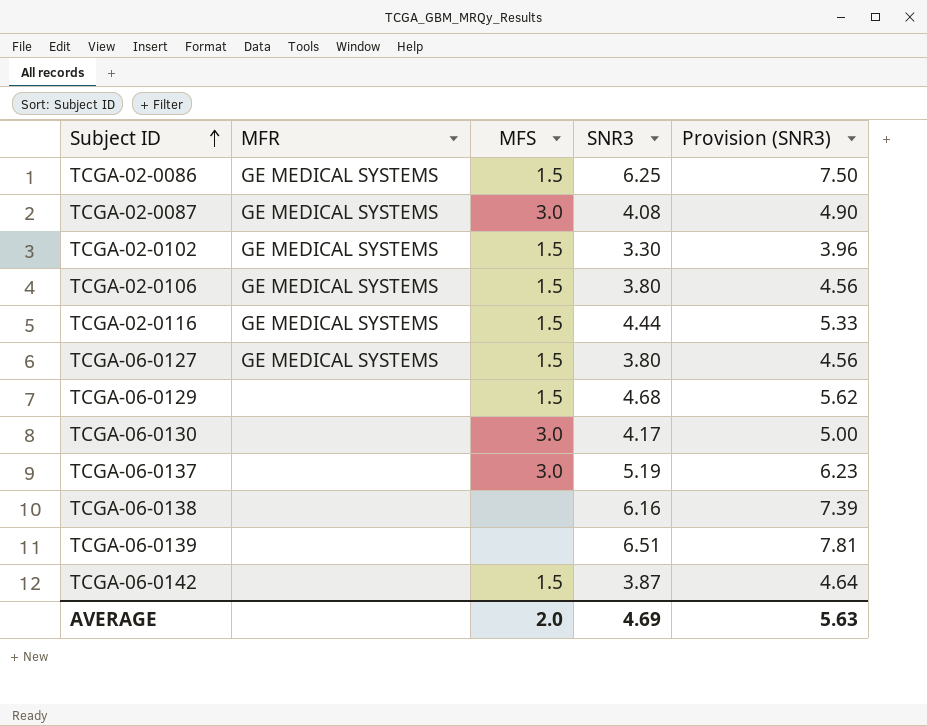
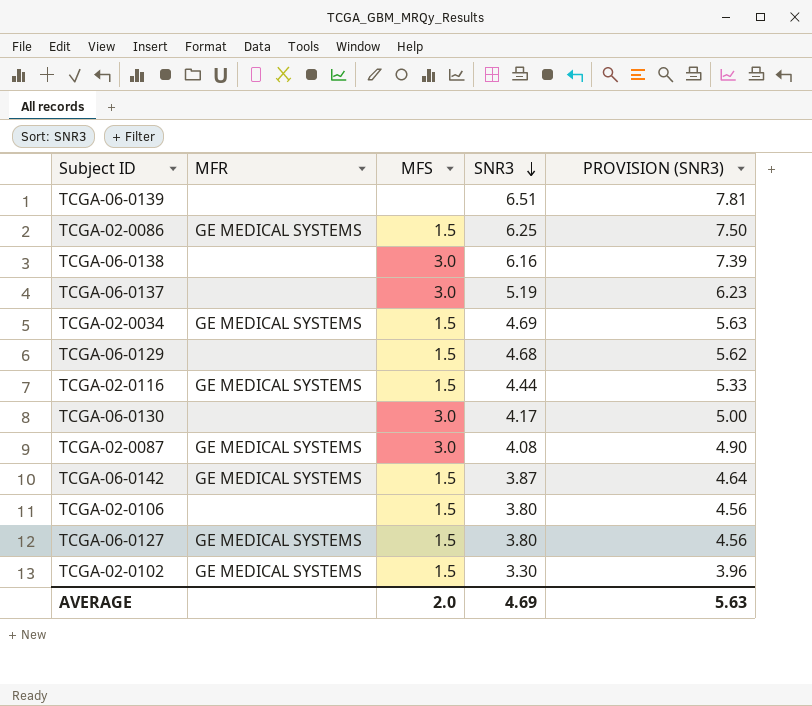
row order: Subject ID ascending -> SNR3 descending
column name: Provision (SNR3) -> PROVISION (SNR3)
TCGA-06-0138 | MFS: none -> 3.0
row TCGA-02-0034: none -> GE MEDICAL SYSTEMS | 1.5 | 4.69 | 5.63
TCGA-06-0142 | MFR: none -> GE MEDICAL SYSTEMS
TCGA-02-0106 | MFR: GE MEDICAL SYSTEMS -> none

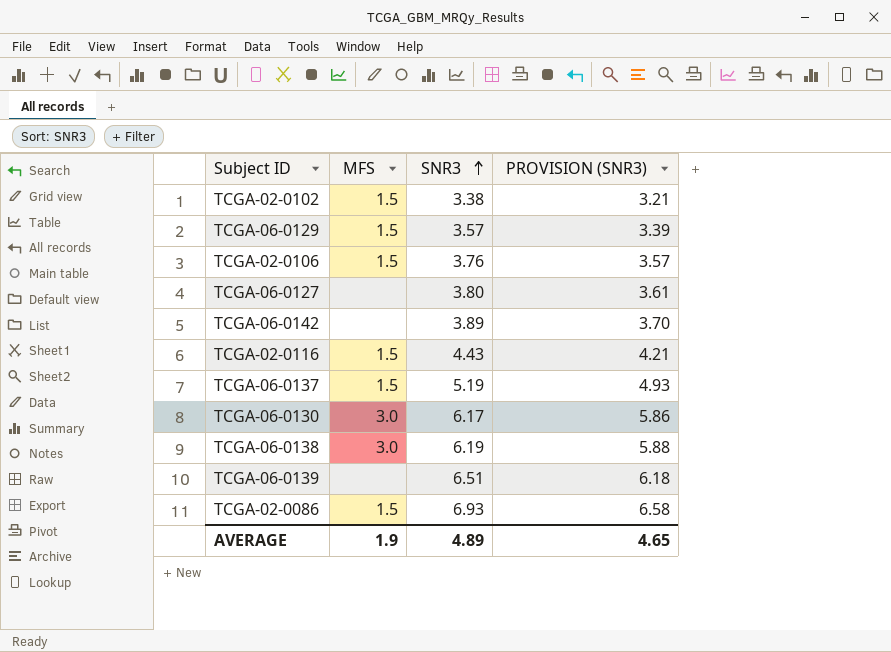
row order: SNR3 descending -> SNR3 ascending
column MFR | position: 2 -> none
column PROVISION (SNR3) | formula: [SNR3] * 1.2 -> [SNR3] * 0.95
row TCGA-02-0034: GE MEDICAL SYSTEMS | 1.5 | 4.69 | 5.63 -> none
row TCGA-02-0087: GE MEDICAL SYSTEMS | 3.0 | 4.08 | 4.90 -> none
TCGA-02-0102 | SNR3: 3.30 -> 3.38
TCGA-06-0129 | SNR3: 4.68 -> 3.57
TCGA-02-0106 | SNR3: 3.80 -> 3.76
TCGA-06-0127 | MFS: 1.5 -> none
TCGA-06-0142 | MFS: 1.5 -> none
TCGA-06-0142 | SNR3: 3.87 -> 3.89
TCGA-02-0116 | SNR3: 4.44 -> 4.43
TCGA-06-0137 | MFS: 3.0 -> 1.5
TCGA-06-0130 | SNR3: 4.17 -> 6.17
TCGA-06-0138 | SNR3: 6.16 -> 6.19
TCGA-02-0086 | SNR3: 6.25 -> 6.93
AVERAGE | MFS: 2.0 -> 1.9
AVERAGE | SNR3: 4.69 -> 4.89
AVERAGE | PROVISION (SNR3): 5.63 -> 4.65

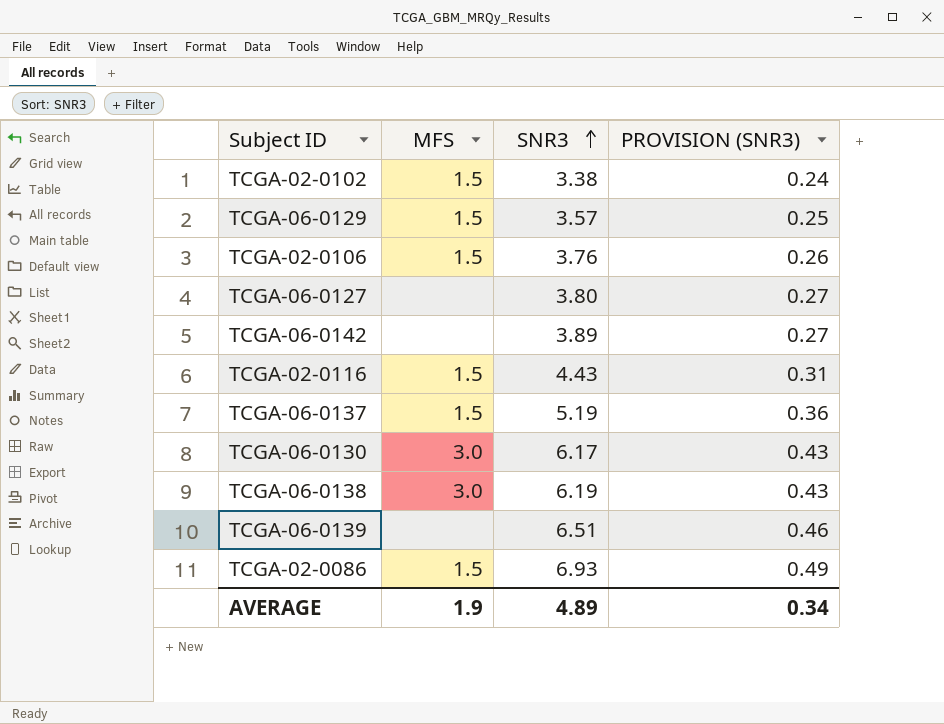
column PROVISION (SNR3) | formula: [SNR3] * 0.95 -> [SNR3] * 0.07
AVERAGE | PROVISION (SNR3): 4.65 -> 0.34

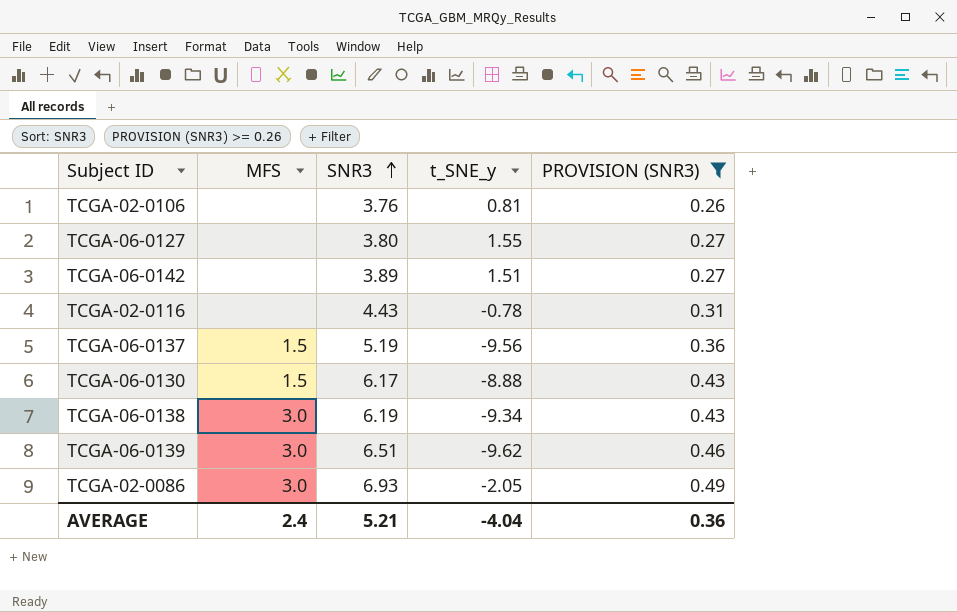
filter: none -> PROVISION (SNR3) >= 0.26
column t_SNE_y | position: none -> 4
TCGA-02-0106 | MFS: 1.5 -> none
TCGA-02-0116 | MFS: 1.5 -> none
TCGA-06-0130 | MFS: 3.0 -> 1.5
TCGA-06-0139 | MFS: none -> 3.0
TCGA-02-0086 | MFS: 1.5 -> 3.0
AVERAGE | MFS: 1.9 -> 2.4
AVERAGE | SNR3: 4.89 -> 5.21
AVERAGE | PROVISION (SNR3): 0.34 -> 0.36

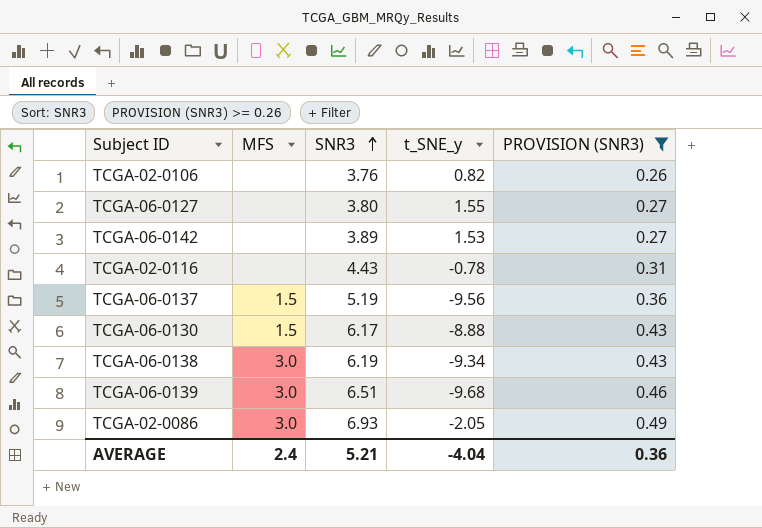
TCGA-02-0106 | t_SNE_y: 0.81 -> 0.82
TCGA-06-0142 | t_SNE_y: 1.51 -> 1.53
TCGA-06-0139 | t_SNE_y: -9.62 -> -9.68

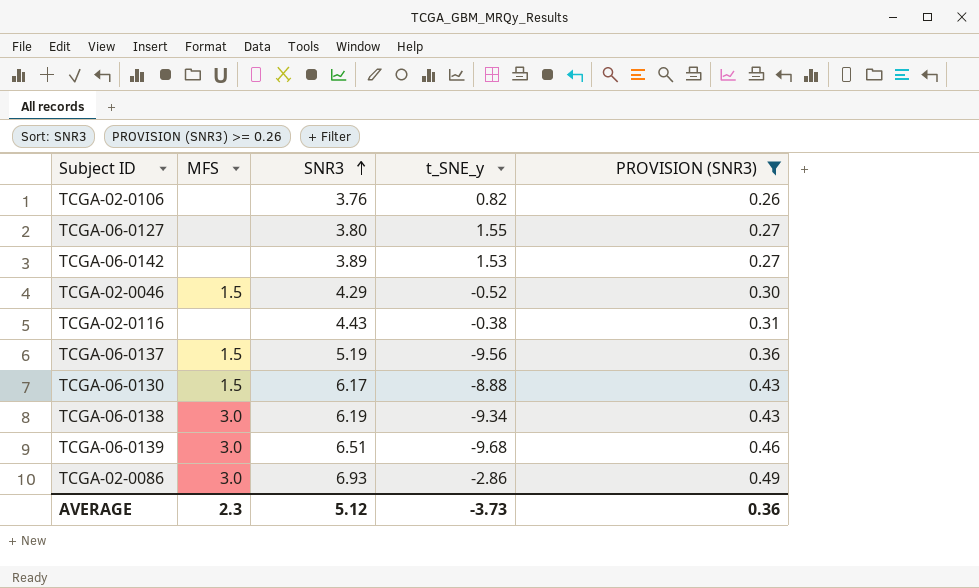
row TCGA-02-0046: none -> 1.5 | 4.29 | -0.52 | 0.30
TCGA-02-0116 | t_SNE_y: -0.78 -> -0.38
TCGA-02-0086 | t_SNE_y: -2.05 -> -2.86
AVERAGE | MFS: 2.4 -> 2.3
AVERAGE | SNR3: 5.21 -> 5.12
AVERAGE | t_SNE_y: -4.04 -> -3.73

